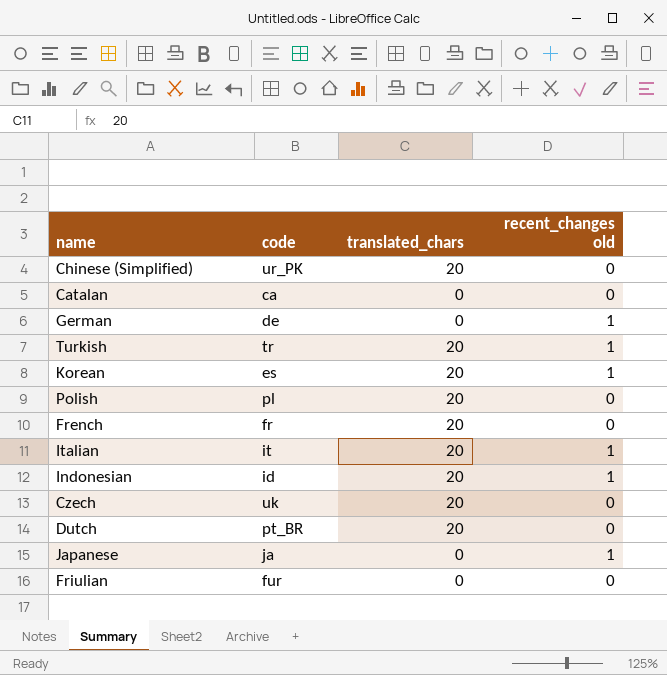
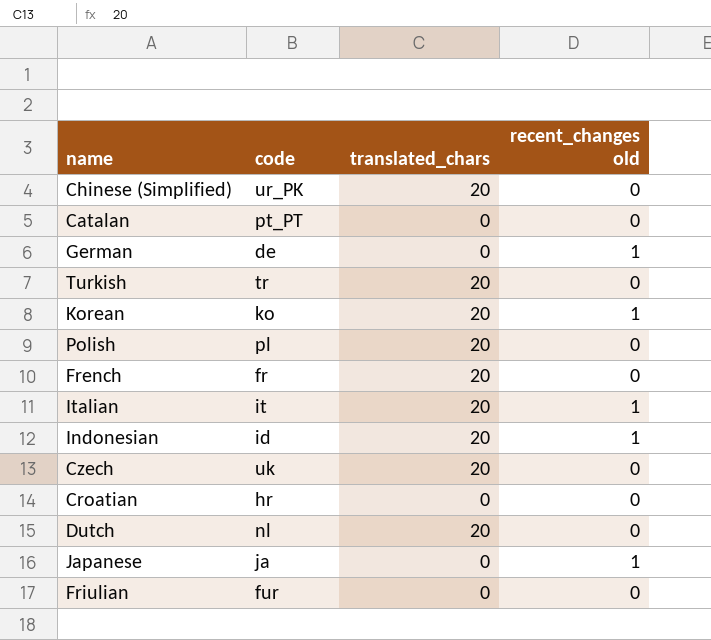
Catalan | code: ca -> pt_PT
Turkish | recent_changes old: 1 -> 0
Korean | code: es -> ko
row Croatian: none -> hr | 0 | 0
Dutch | code: pt_BR -> nl

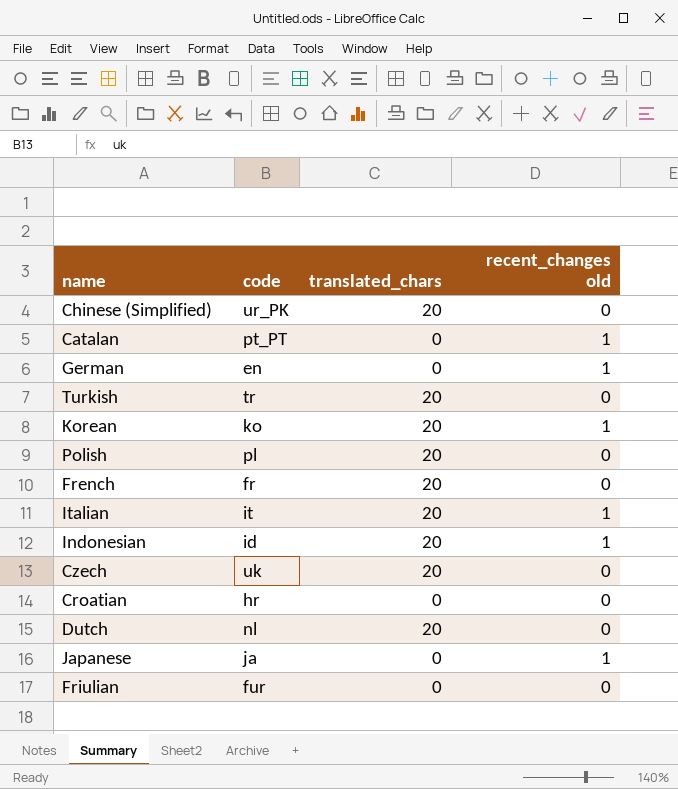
Catalan | recent_changes old: 0 -> 1
German | code: de -> en

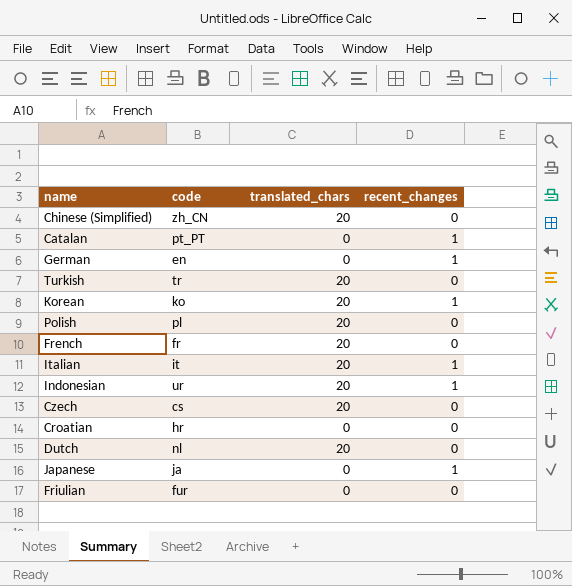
column name: recent_changes old -> recent_changes
Chinese (Simplified) | code: ur_PK -> zh_CN
Indonesian | code: id -> ur
Czech | code: uk -> cs

